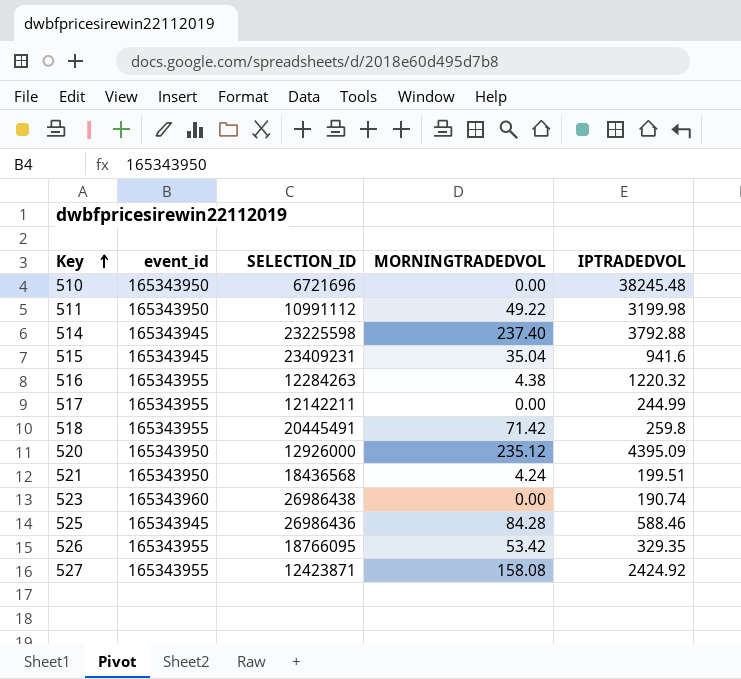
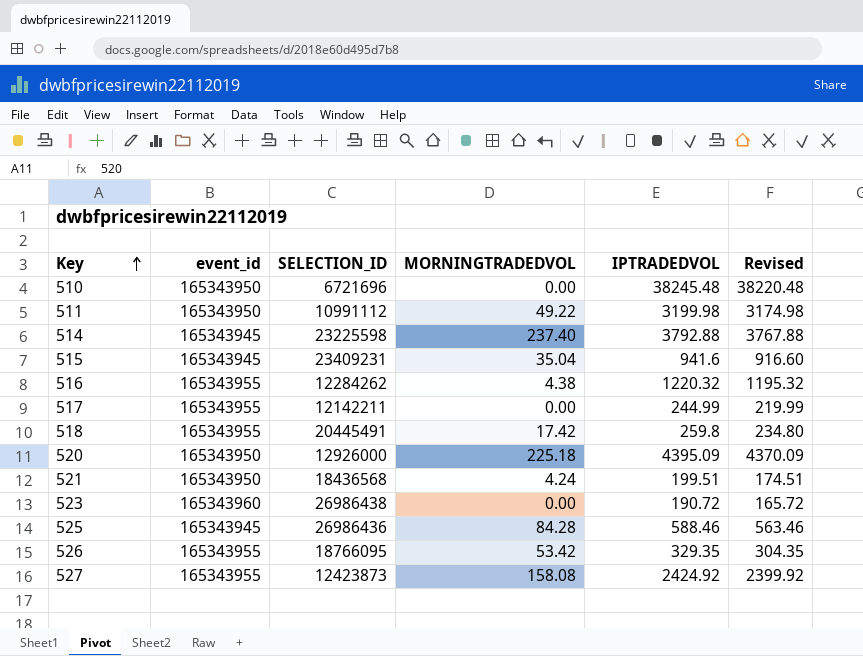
column Revised | formula: none -> [IPTRADEDVOL] - 25
516 | SELECTION_ID: 12284263 -> 12284262
518 | MORNINGTRADEDVOL: 71.42 -> 17.42
520 | MORNINGTRADEDVOL: 235.12 -> 225.18
523 | IPTRADEDVOL: 190.74 -> 190.72
527 | SELECTION_ID: 12423871 -> 12423873

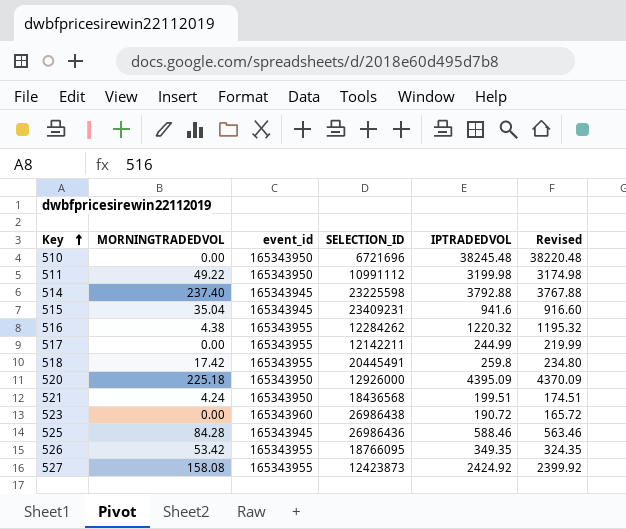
column MORNINGTRADEDVOL | position: 4 -> 2
526 | IPTRADEDVOL: 329.35 -> 349.35
526 | Revised: 304.35 -> 324.35

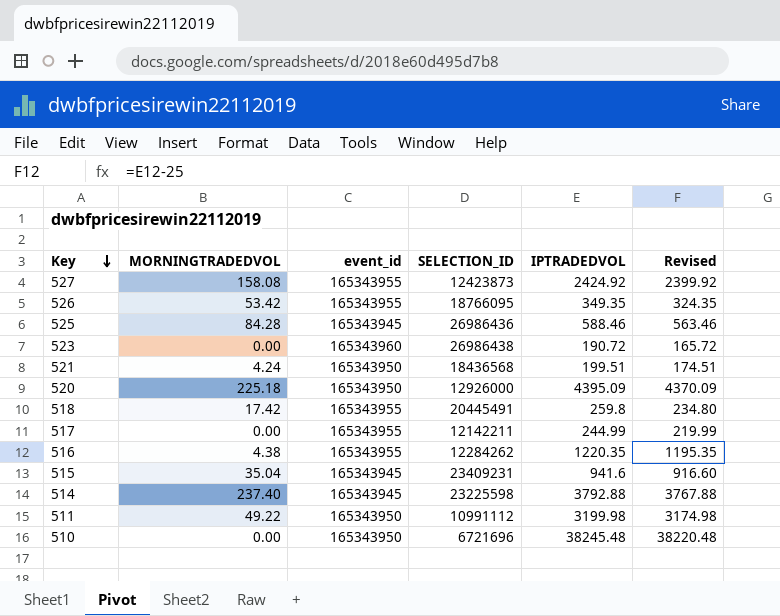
row order: Key ascending -> Key descending
516 | IPTRADEDVOL: 1220.32 -> 1220.35
516 | Revised: 1195.32 -> 1195.35

